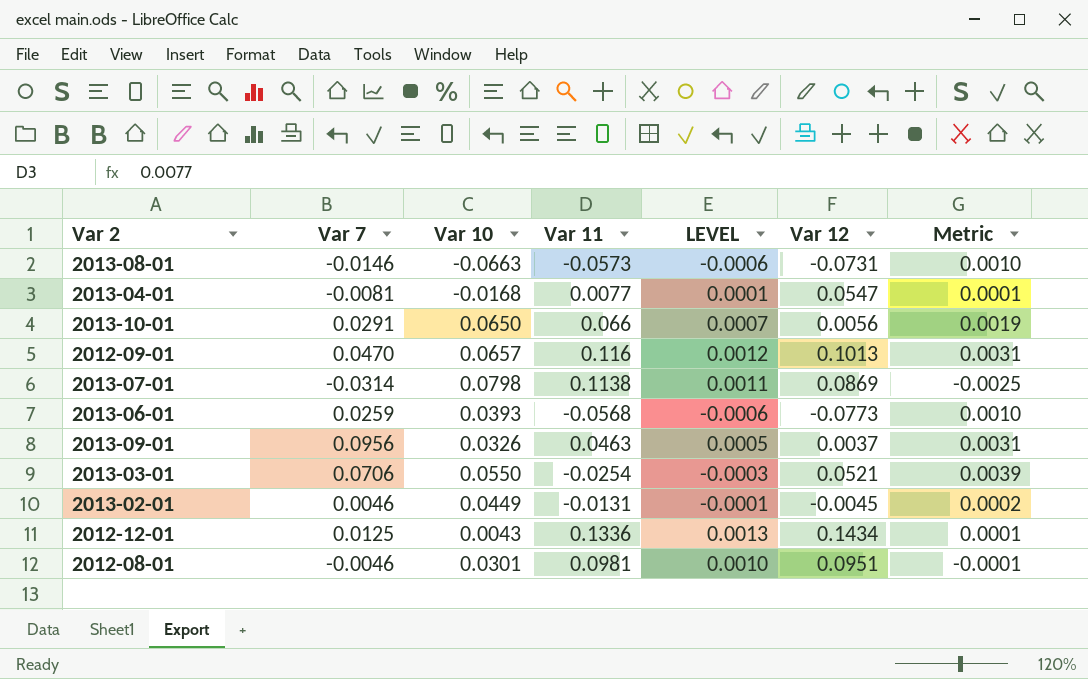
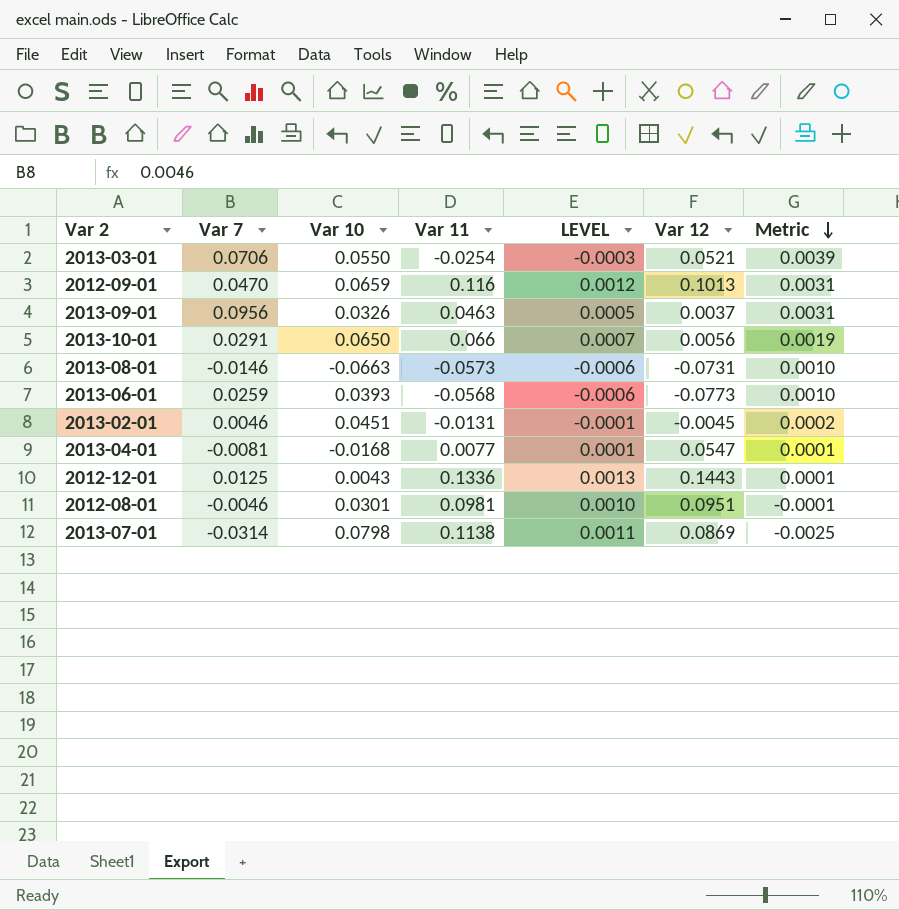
row order: none -> Metric descending
2012-09-01 | Var 10: 0.0657 -> 0.0659
2013-02-01 | Var 10: 0.0449 -> 0.0451
2012-12-01 | Var 12: 0.1434 -> 0.1443

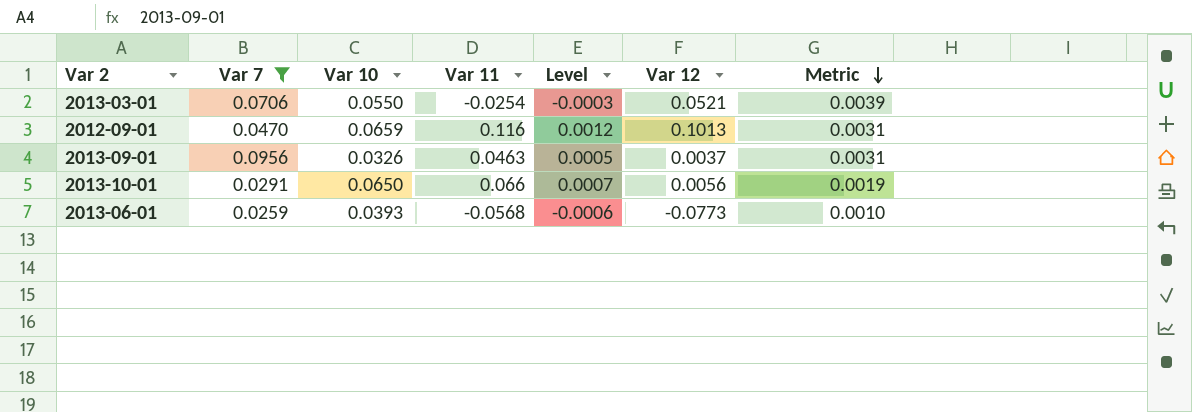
filter: none -> Var 7 >= 0.0259
column name: LEVEL -> Level

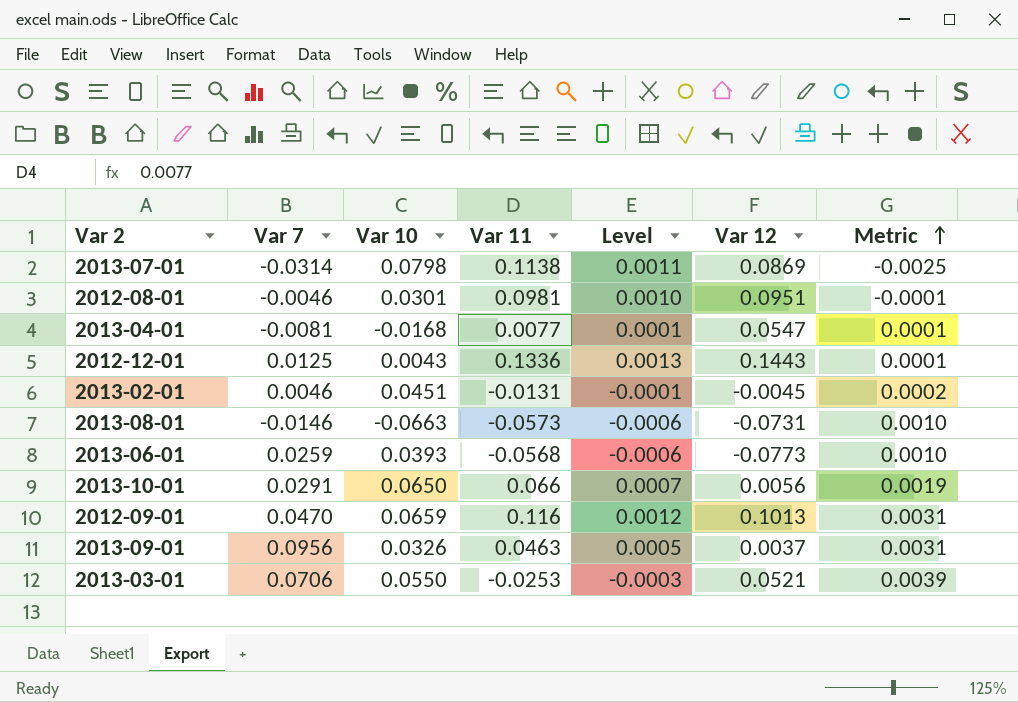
filter: Var 7 >= 0.0259 -> none
row order: Metric descending -> Metric ascending
2013-03-01 | Var 11: -0.0254 -> -0.0253

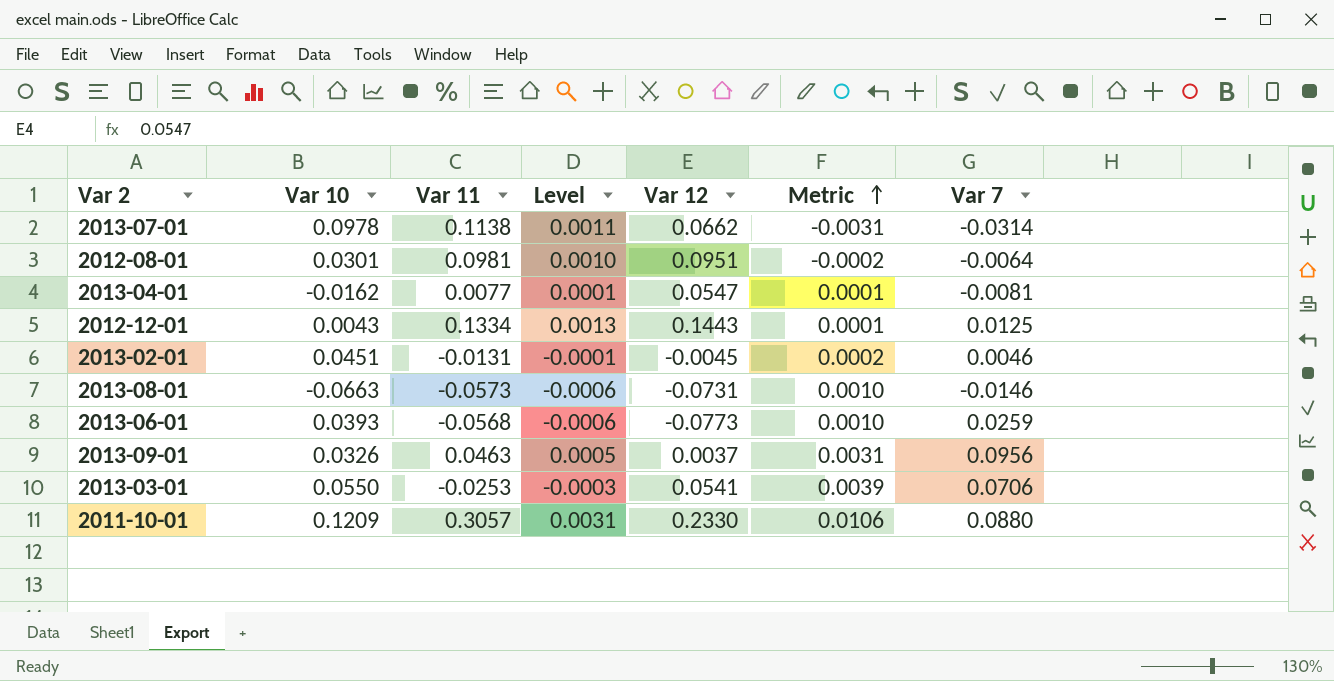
column Var 7 | position: 2 -> 7
row 2013-10-01: 0.0291 | 0.0650 | 0.066 | 0.0007 | 0.0056 | 0.0019 -> none
row 2012-09-01: 0.0470 | 0.0659 | 0.116 | 0.0012 | 0.1013 | 0.0031 -> none
2013-07-01 | Var 10: 0.0798 -> 0.0978
2013-07-01 | Var 12: 0.0869 -> 0.0662
2013-07-01 | Metric: -0.0025 -> -0.0031
2012-08-01 | Metric: -0.0001 -> -0.0002
2012-08-01 | Var 7: -0.0046 -> -0.0064
2013-04-01 | Var 10: -0.0168 -> -0.0162
2012-12-01 | Var 11: 0.1336 -> 0.1334
2013-03-01 | Var 12: 0.0521 -> 0.0541
row 2011-10-01: none -> 0.1209 | 0.3057 | 0.0031 | 0.2330 | 0.0106 | 0.0880

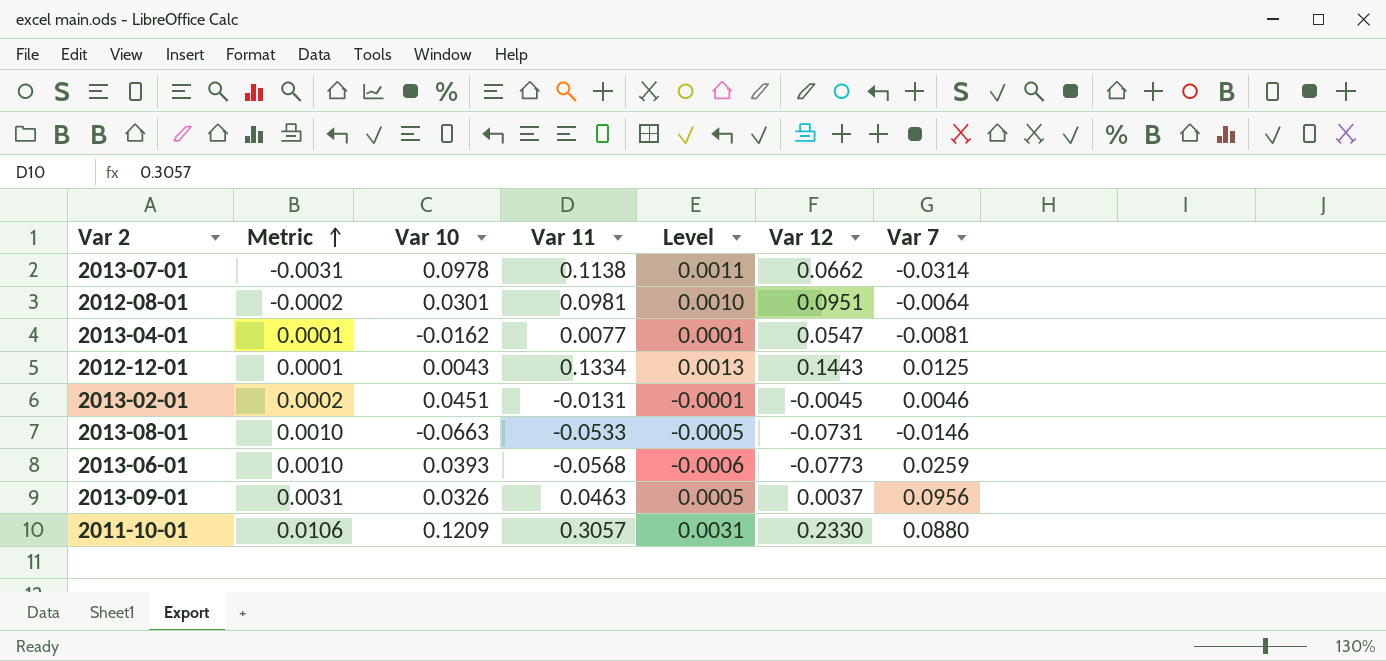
column Metric | position: 6 -> 2
row 2013-03-01: 0.0550 | -0.0253 | -0.0003 | 0.0541 | 0.0039 | 0.0706 -> none
2013-08-01 | Var 11: -0.0573 -> -0.0533
2013-08-01 | Level: -0.0006 -> -0.0005

